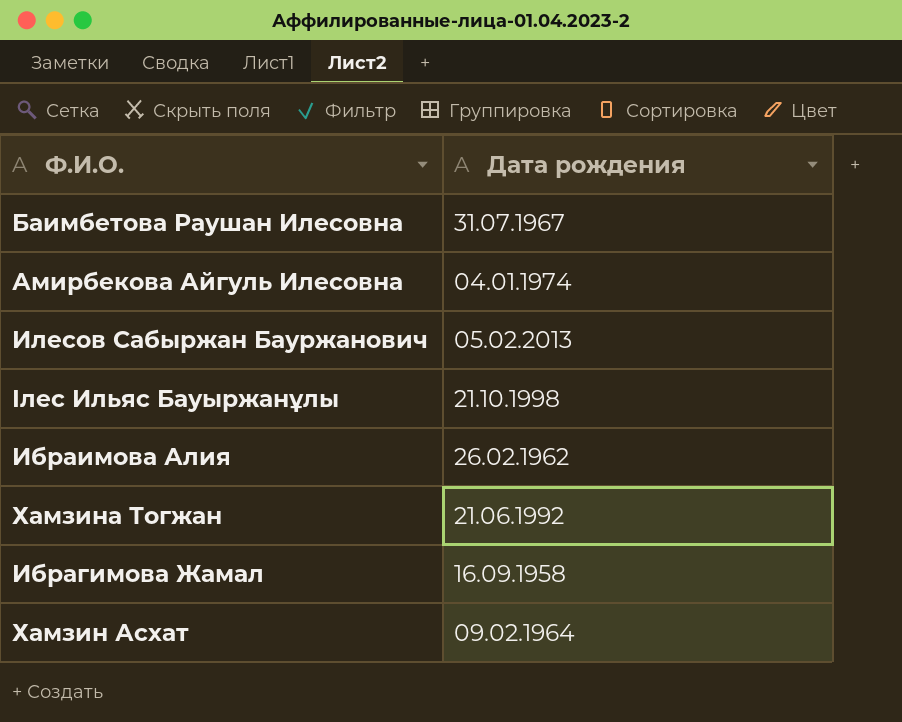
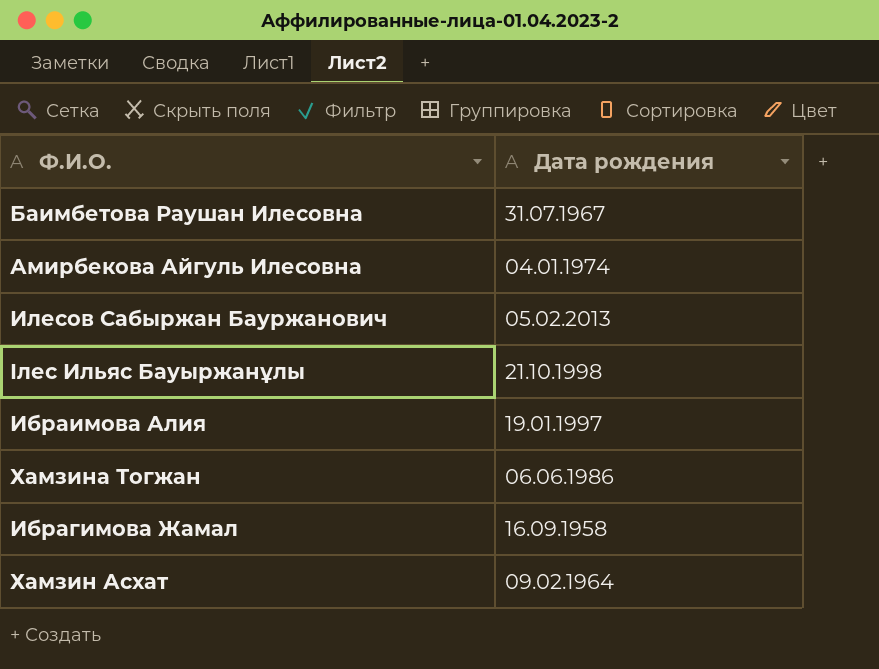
Ибраимова Алия | Дата рождения: 26.02.1962 -> 19.01.1997
Хамзина Тогжан | Дата рождения: 21.06.1992 -> 06.06.1986

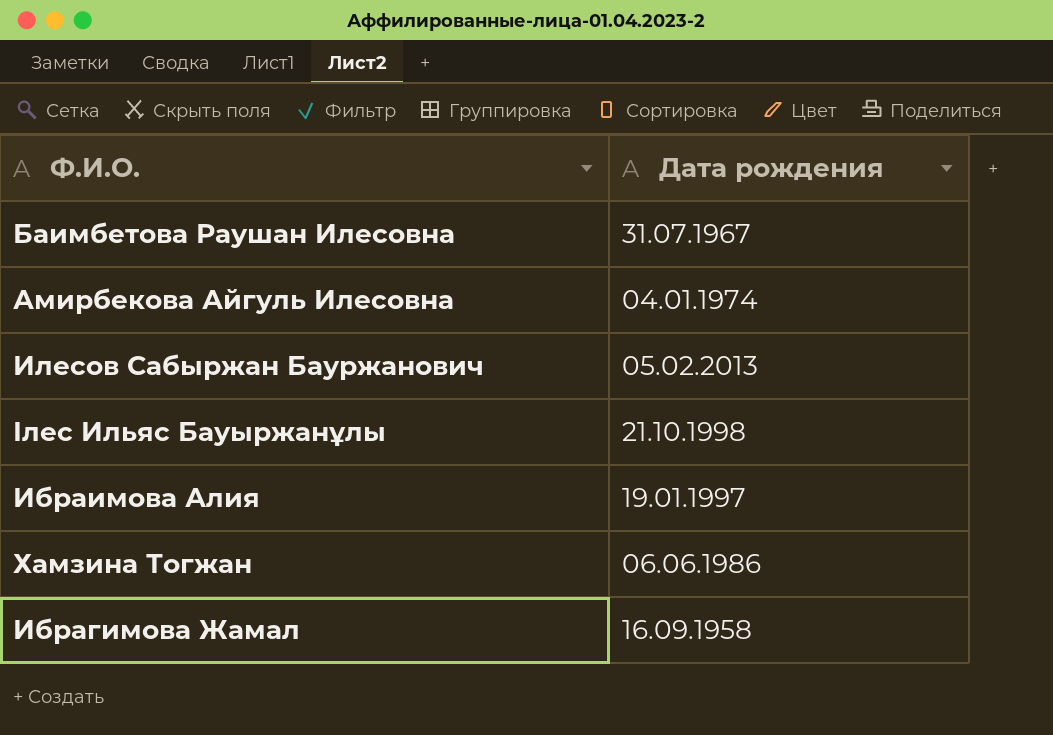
row Хамзин Асхат: 09.02.1964 -> none

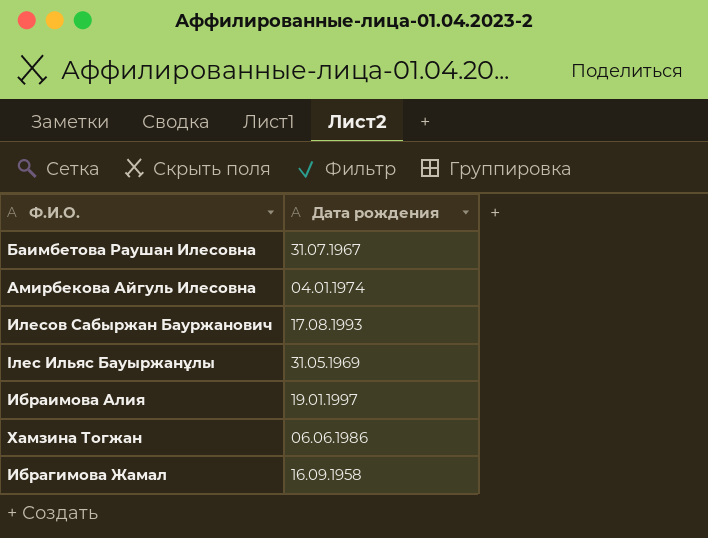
Илесов Сабыржан Бауржанович | Дата рождения: 05.02.2013 -> 17.08.1993
Ілес Ильяс Бауыржанұлы | Дата рождения: 21.10.1998 -> 31.05.1969

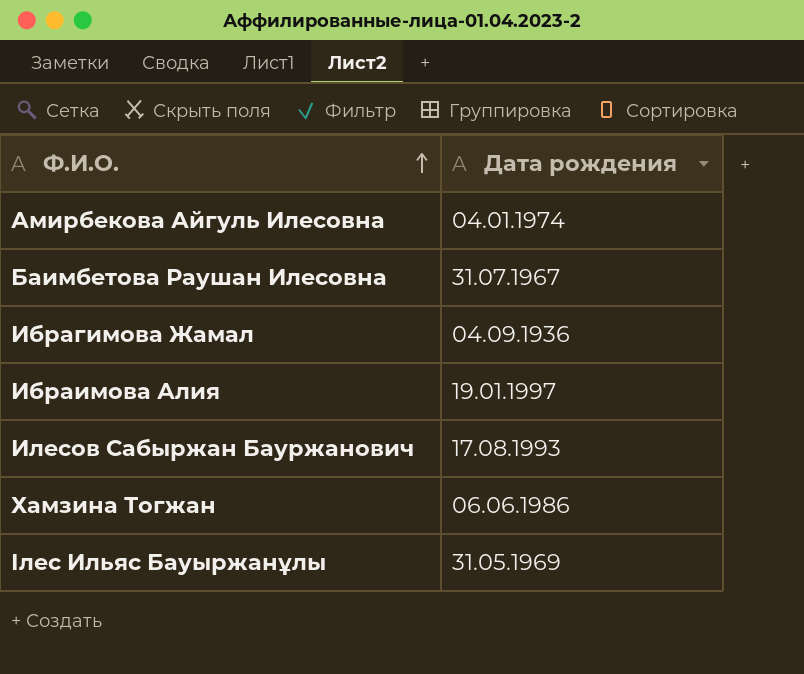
row order: none -> Ф.И.О. ascending
Ибрагимова Жамал | Дата рождения: 16.09.1958 -> 04.09.1936

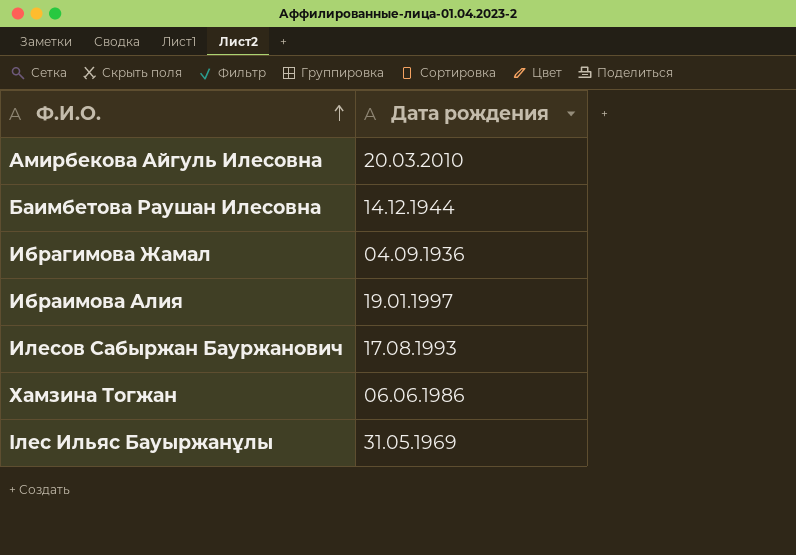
Амирбекова Айгуль Илесовна | Дата рождения: 04.01.1974 -> 20.03.2010
Баимбетова Раушан Илесовна | Дата рождения: 31.07.1967 -> 14.12.1944

